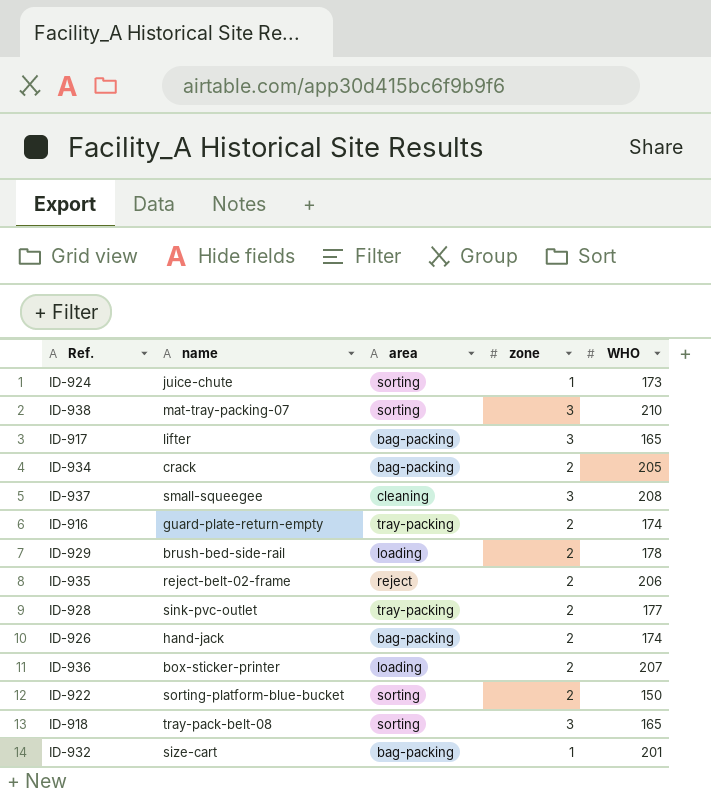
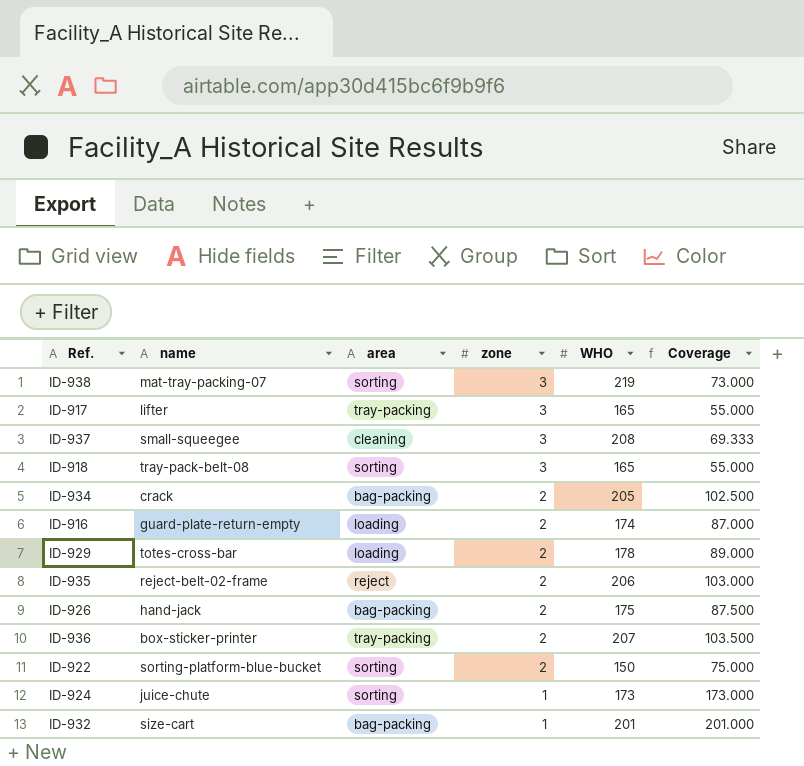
row order: none -> zone descending
column Coverage | formula: none -> [WHO] / [zone]
row ID-928: sink-pvc-outlet | tray-packing | 2 | 177 -> none
ID-938 | WHO: 210 -> 219
ID-917 | area: bag-packing -> tray-packing
ID-916 | area: tray-packing -> loading
ID-929 | name: brush-bed-side-rail -> totes-cross-bar
ID-926 | WHO: 174 -> 175
ID-936 | area: loading -> tray-packing

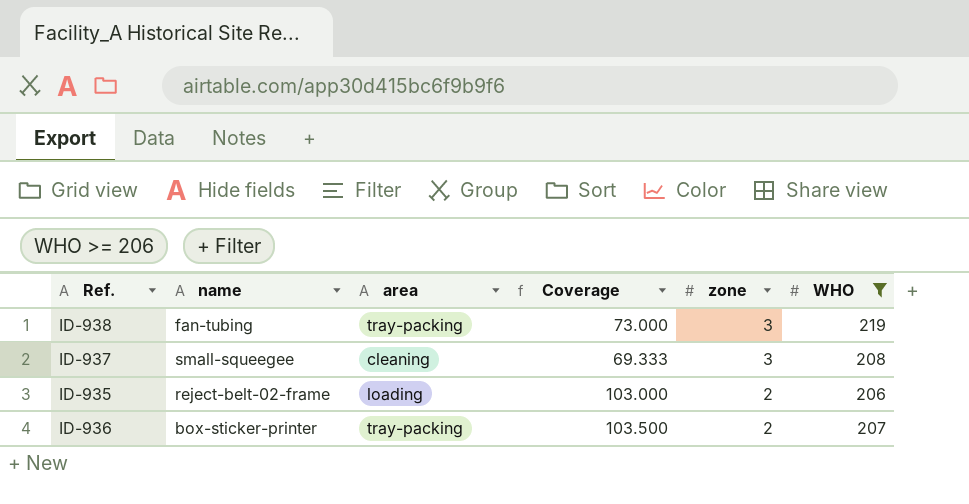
filter: none -> WHO >= 206
column Coverage | position: 6 -> 4
ID-938 | name: mat-tray-packing-07 -> fan-tubing
ID-938 | area: sorting -> tray-packing
ID-935 | area: reject -> loading

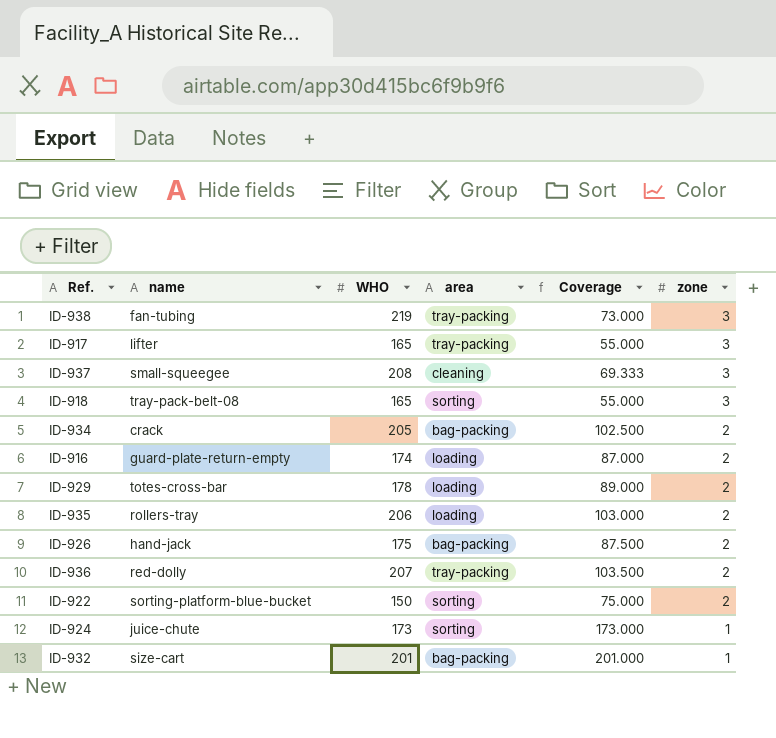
filter: WHO >= 206 -> none
column WHO | position: 6 -> 3
ID-935 | name: reject-belt-02-frame -> rollers-tray
ID-936 | name: box-sticker-printer -> red-dolly

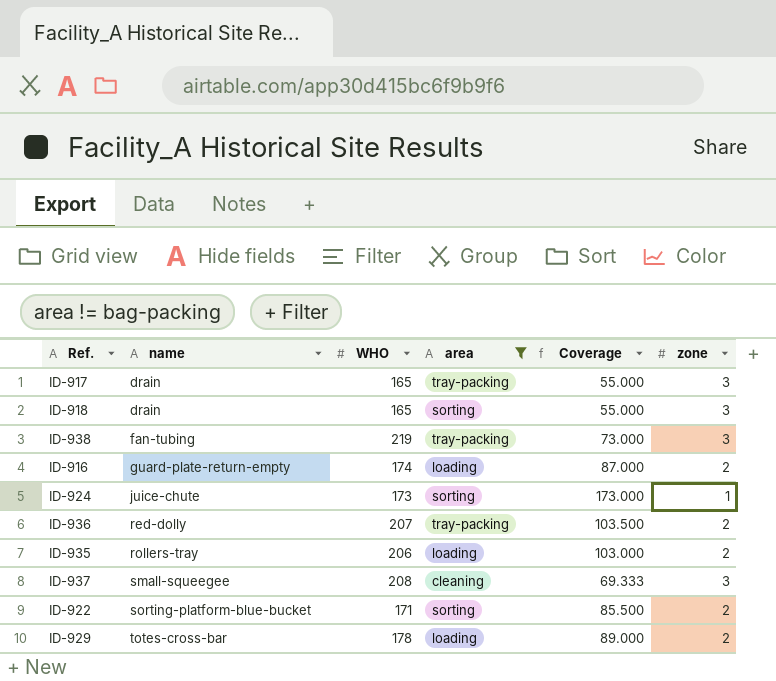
filter: none -> area != bag-packing
row order: zone descending -> name ascending
ID-917 | name: lifter -> drain
ID-918 | name: tray-pack-belt-08 -> drain
ID-922 | WHO: 150 -> 171
ID-922 | Coverage: 75.000 -> 85.500

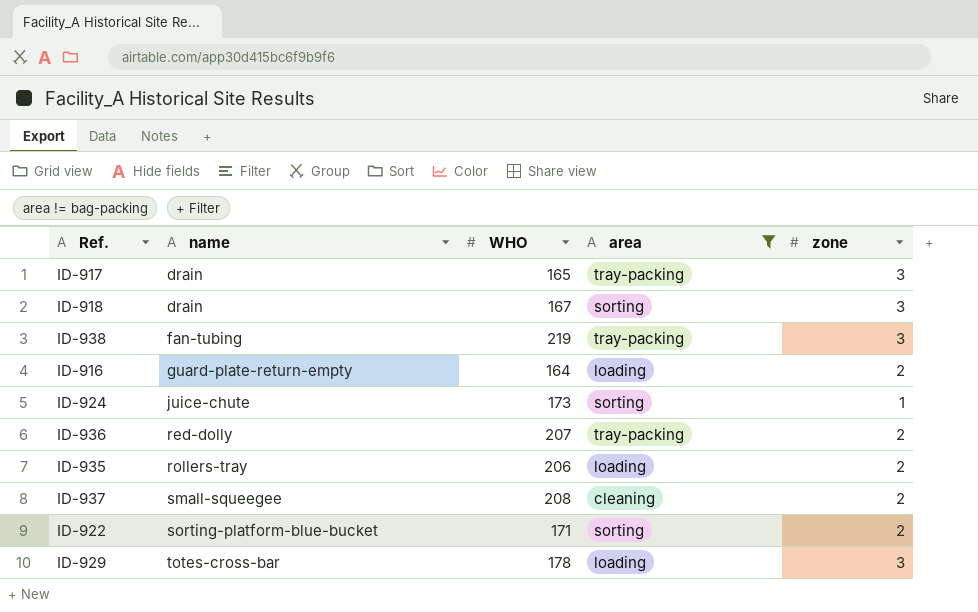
column Coverage | formula: [WHO] / [zone] -> none
ID-918 | WHO: 165 -> 167
ID-916 | WHO: 174 -> 164
ID-937 | zone: 3 -> 2
ID-929 | zone: 2 -> 3

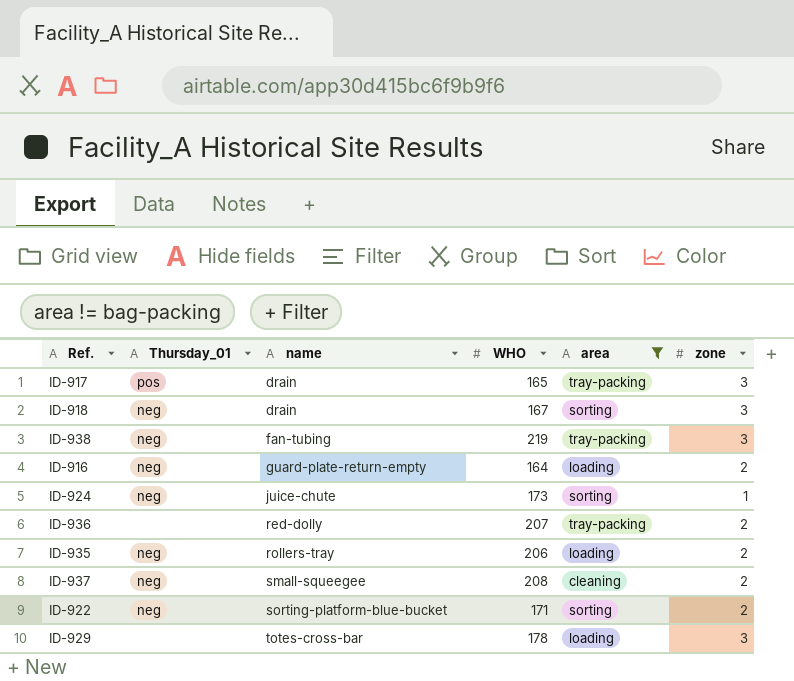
column Thursday_01 | position: none -> 2

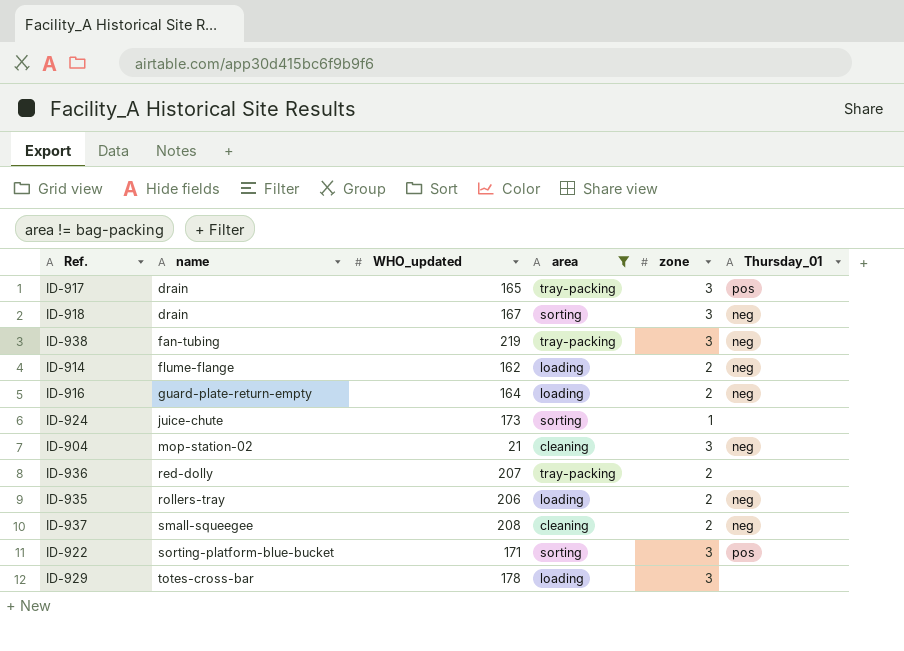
column name: WHO -> WHO_updated
column Thursday_01 | position: 2 -> 6
row ID-914: none -> flume-flange | 162 | loading | 2 | neg
ID-924 | Thursday_01: neg -> none
row ID-904: none -> mop-station-02 | 21 | cleaning | 3 | neg
ID-922 | zone: 2 -> 3
ID-922 | Thursday_01: neg -> pos

